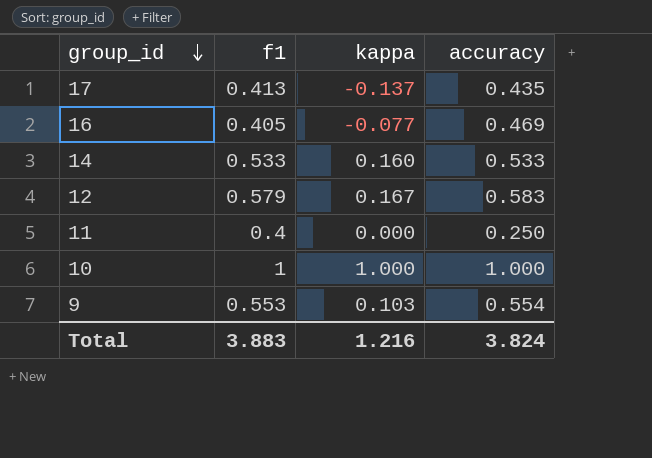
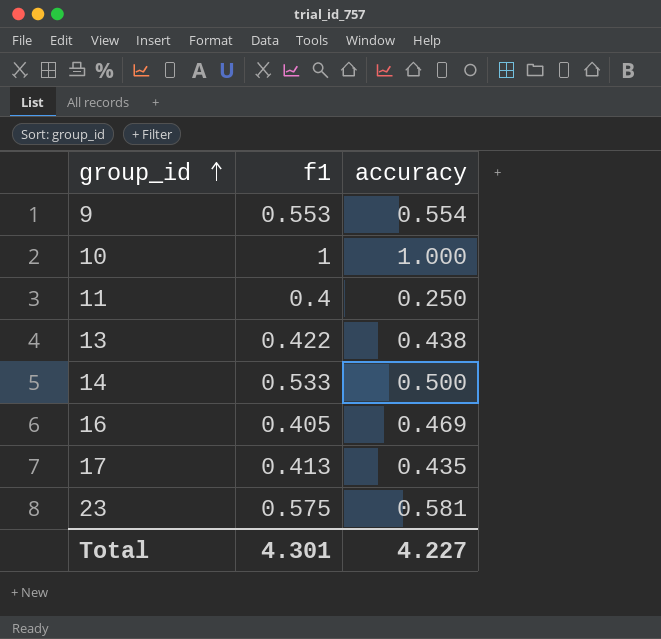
row order: group_id descending -> group_id ascending
column kappa | position: 3 -> none
row 12: 0.579 | 0.167 | 0.583 -> none
row 13: none -> 0.422 | 0.438
14 | accuracy: 0.533 -> 0.500
row 23: none -> 0.575 | 0.581
Total | f1: 3.883 -> 4.301
Total | accuracy: 3.824 -> 4.227

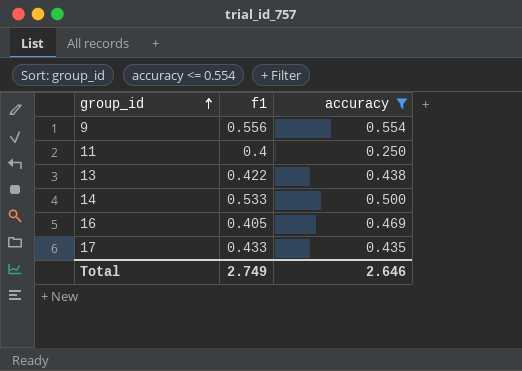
filter: none -> accuracy <= 0.554
9 | f1: 0.553 -> 0.556
17 | f1: 0.413 -> 0.433
Total | f1: 4.301 -> 2.749
Total | accuracy: 4.227 -> 2.646

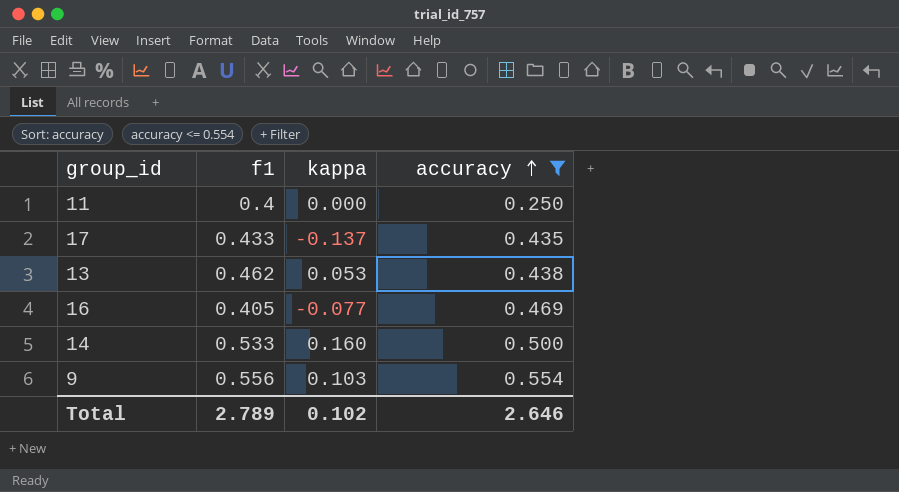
row order: group_id ascending -> accuracy ascending
column kappa | position: none -> 3
13 | f1: 0.422 -> 0.462
Total | f1: 2.749 -> 2.789

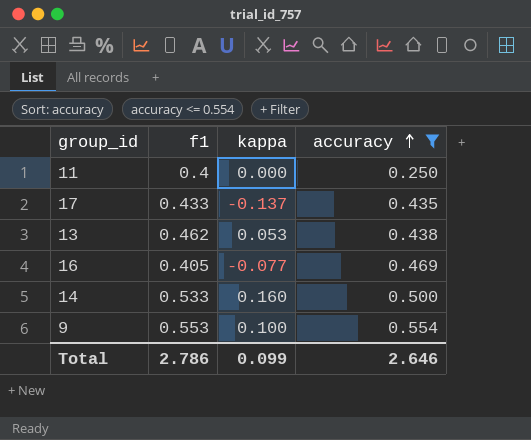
9 | f1: 0.556 -> 0.553
9 | kappa: 0.103 -> 0.100
Total | f1: 2.789 -> 2.786
Total | kappa: 0.102 -> 0.099

